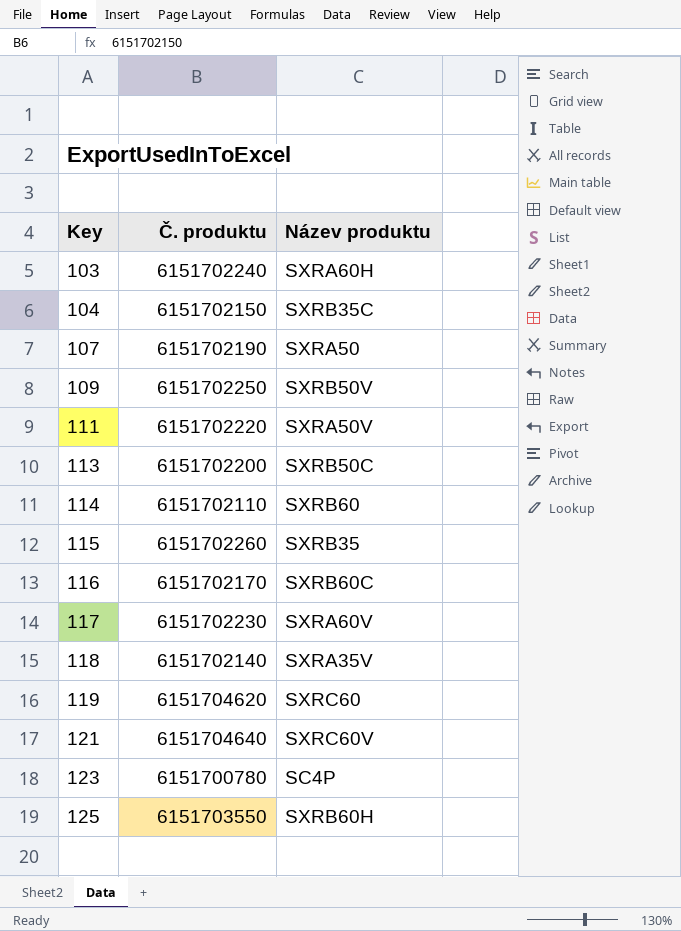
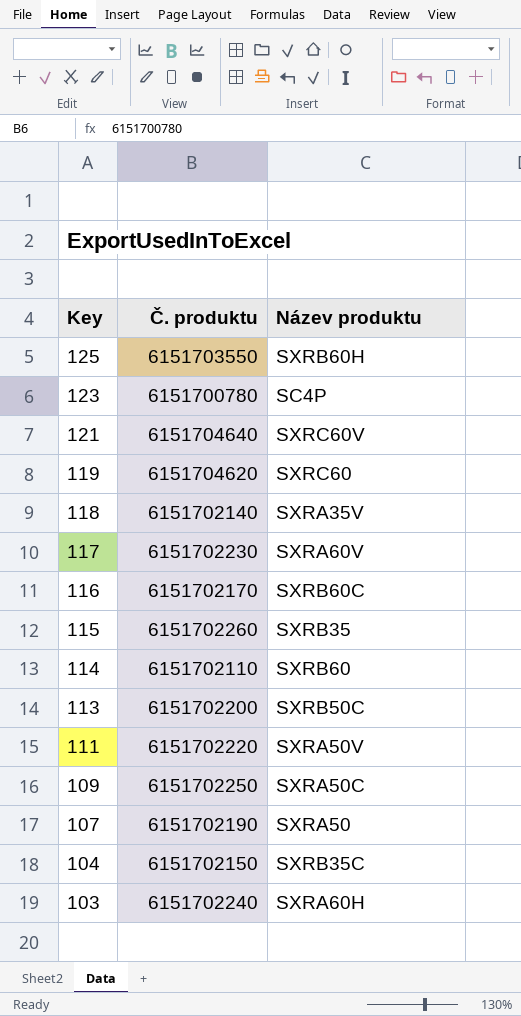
row order: Key ascending -> Key descending
109 | Název produktu: SXRB50V -> SXRA50C

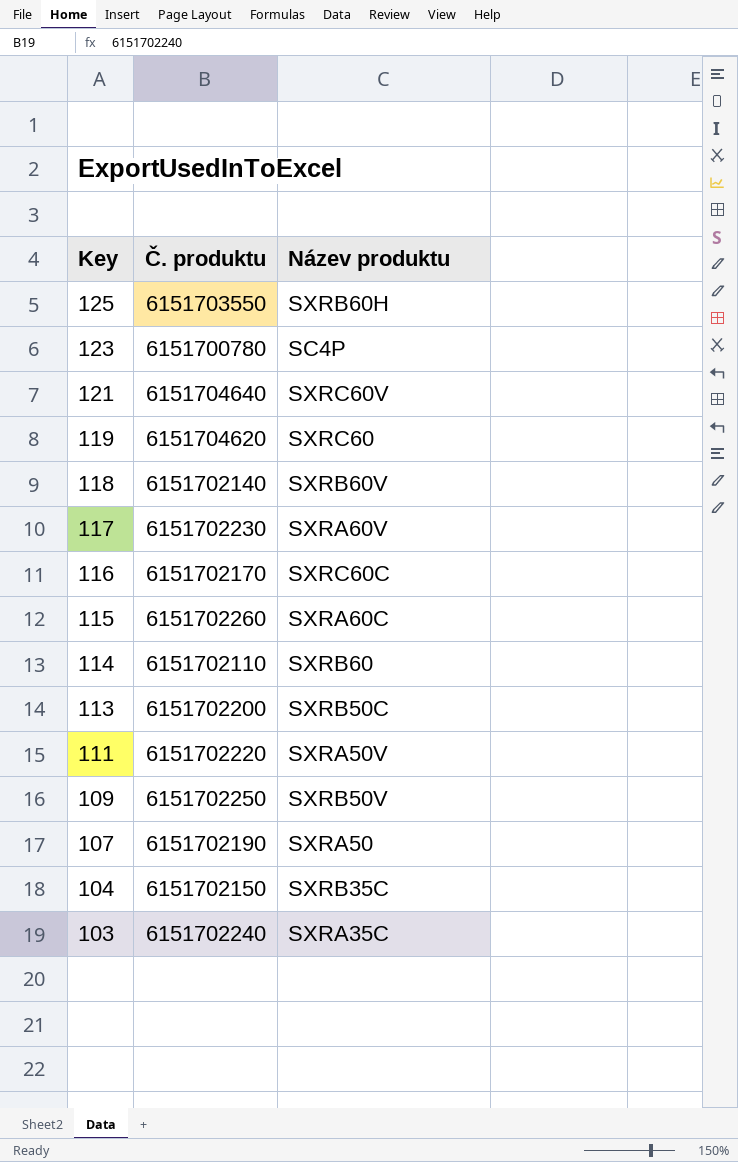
118 | Název produktu: SXRA35V -> SXRB60V
116 | Název produktu: SXRB60C -> SXRC60C
115 | Název produktu: SXRB35 -> SXRA60C
109 | Název produktu: SXRA50C -> SXRB50V
103 | Název produktu: SXRA60H -> SXRA35C

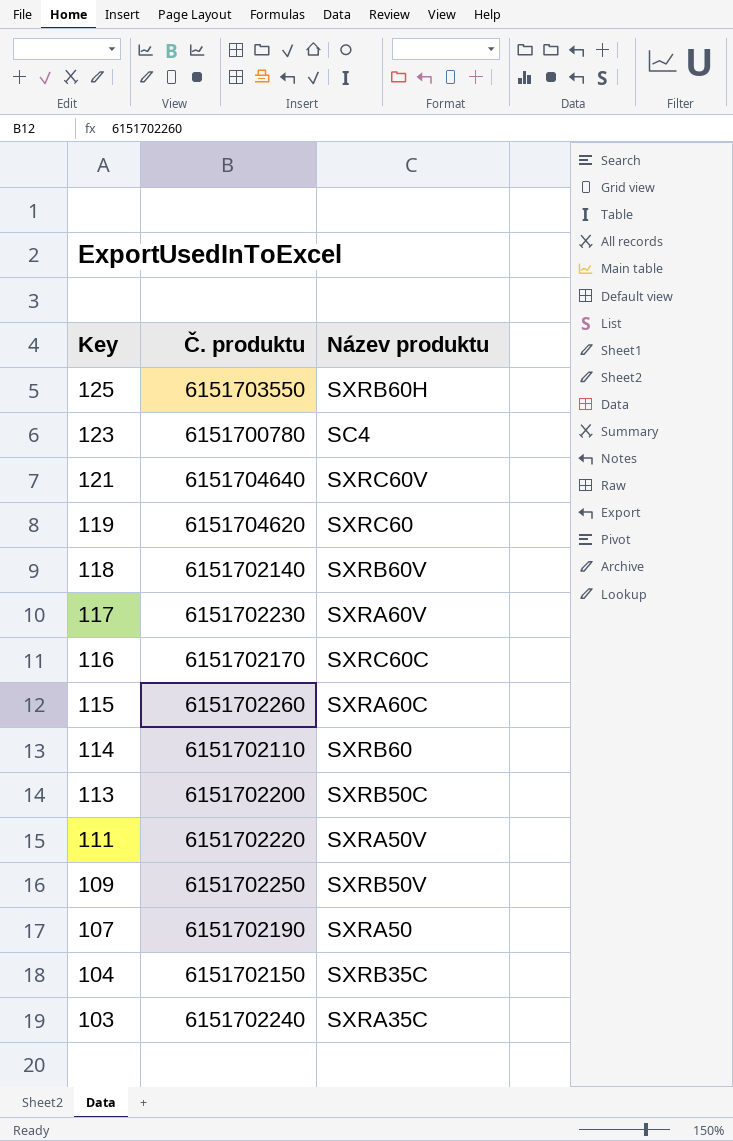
123 | Název produktu: SC4P -> SC4

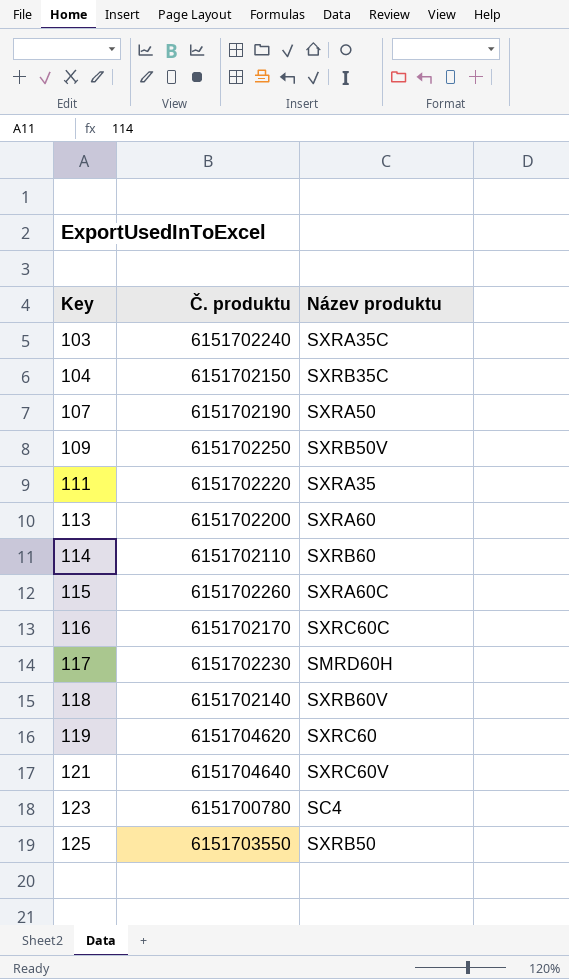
row order: Key descending -> Key ascending
111 | Název produktu: SXRA50V -> SXRA35
113 | Název produktu: SXRB50C -> SXRA60
117 | Název produktu: SXRA60V -> SMRD60H
125 | Název produktu: SXRB60H -> SXRB50

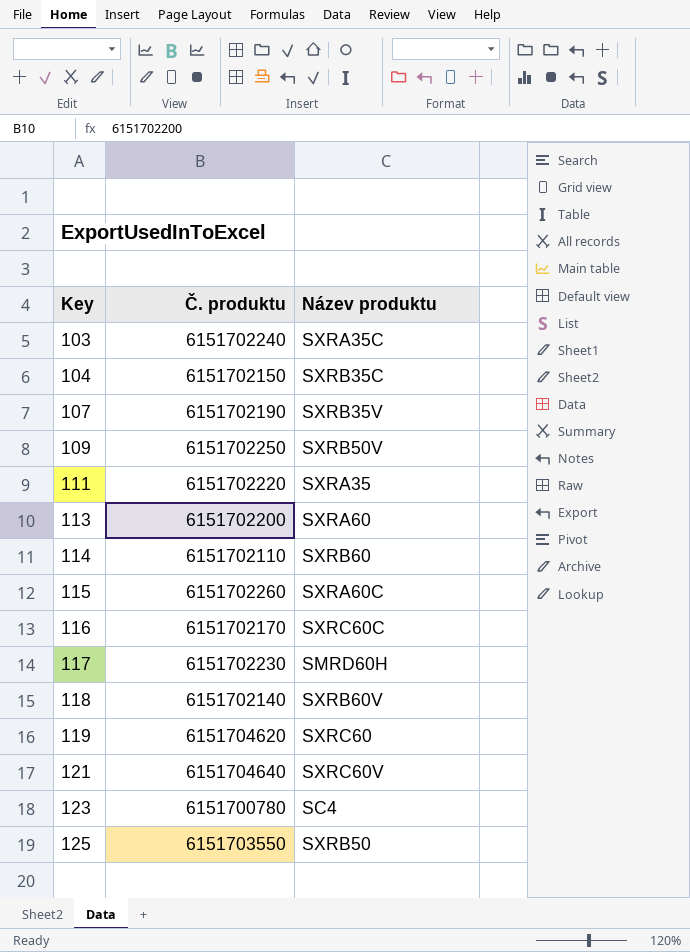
107 | Název produktu: SXRA50 -> SXRB35V

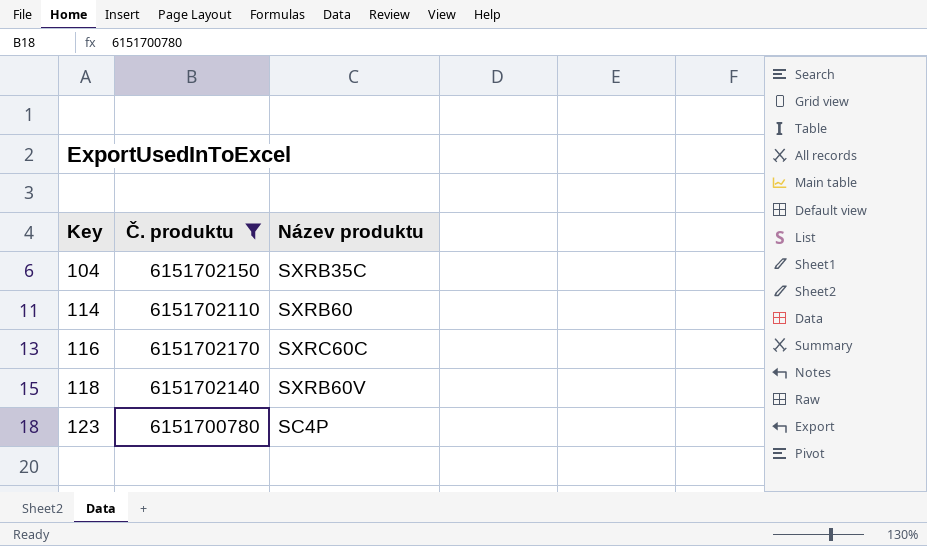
filter: none -> Č. produktu <= 6151702170
123 | Název produktu: SC4 -> SC4P

